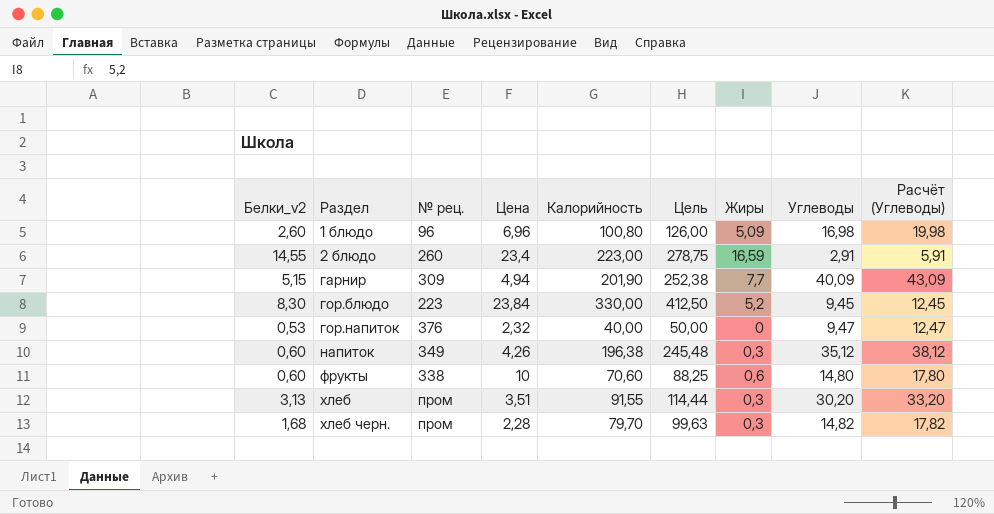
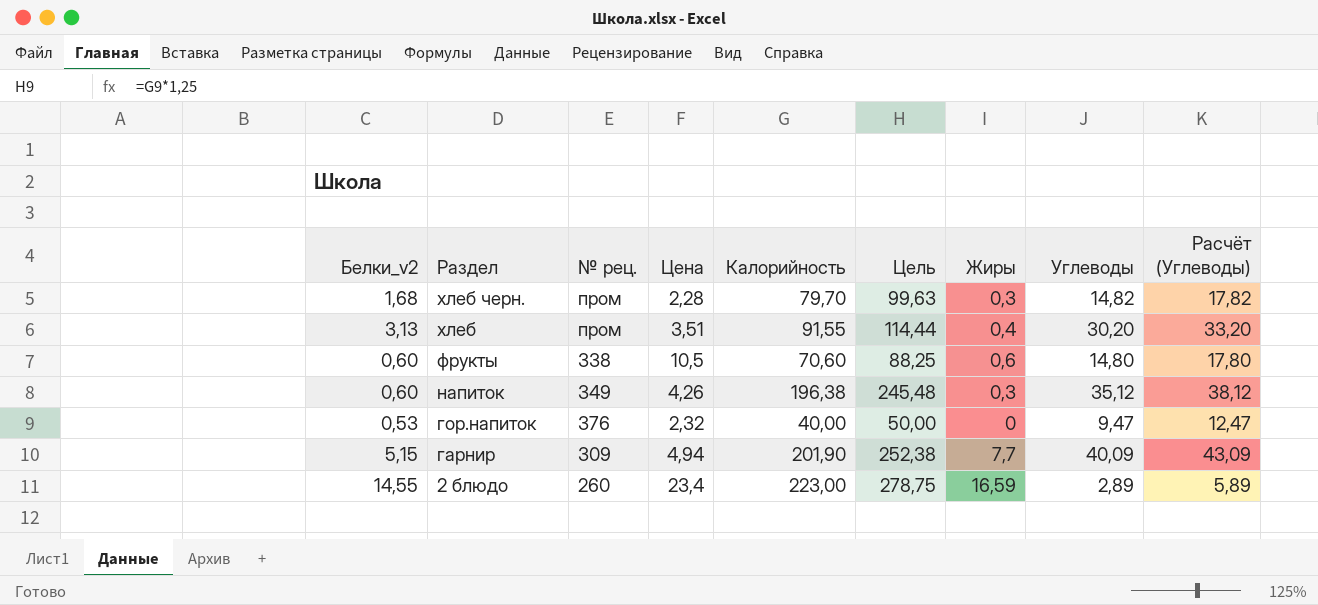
row order: Раздел ascending -> Раздел descending
row 1 блюдо: 2,60 | 96 | 6,96 | 100,80 | 126,00 | 5,09 | 16,98 | 19,98 -> none
row гор.блюдо: 8,30 | 223 | 23,84 | 330,00 | 412,50 | 5,2 | 9,45 | 12,45 -> none
хлеб | Жиры: 0,3 -> 0,4
фрукты | Цена: 10 -> 10,5
2 блюдо | Углеводы: 2,91 -> 2,89
2 блюдо | Расчёт (Углеводы): 5,91 -> 5,89

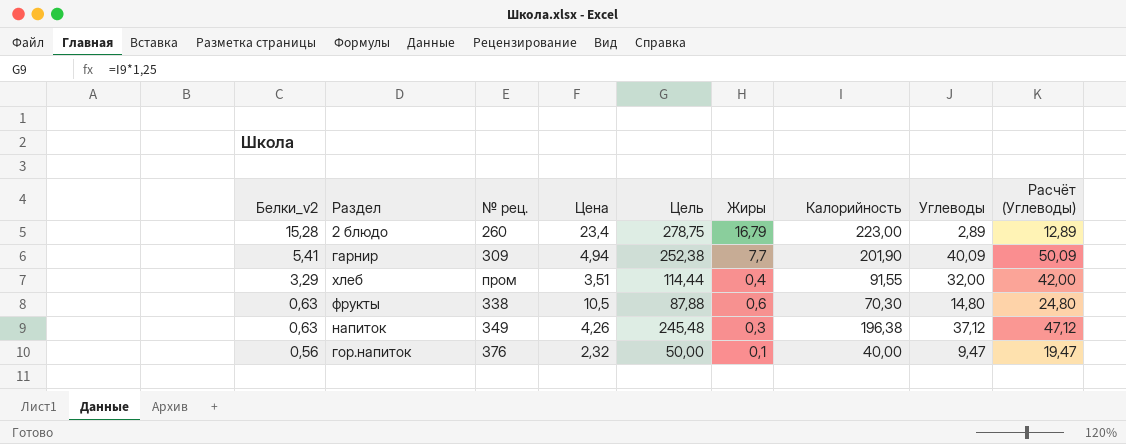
row order: Раздел descending -> Белки_v2 descending
column Калорийность | position: 5 -> 7
column Расчёт (Углеводы) | formula: [Углеводы] + 3 -> [Углеводы] + 10
row хлеб черн.: 1,68 | пром | 2,28 | 79,70 | 99,63 | 0,3 | 14,82 | 17,82 -> none
2 блюдо | Белки_v2: 14,55 -> 15,28
2 блюдо | Жиры: 16,59 -> 16,79
гарнир | Белки_v2: 5,15 -> 5,41
хлеб | Белки_v2: 3,13 -> 3,29
хлеб | Углеводы: 30,20 -> 32,00
фрукты | Белки_v2: 0,60 -> 0,63
фрукты | Цель: 88,25 -> 87,88
фрукты | Калорийность: 70,60 -> 70,30
напиток | Белки_v2: 0,60 -> 0,63
напиток | Углеводы: 35,12 -> 37,12
гор.напиток | Белки_v2: 0,53 -> 0,56
гор.напиток | Жиры: 0 -> 0,1

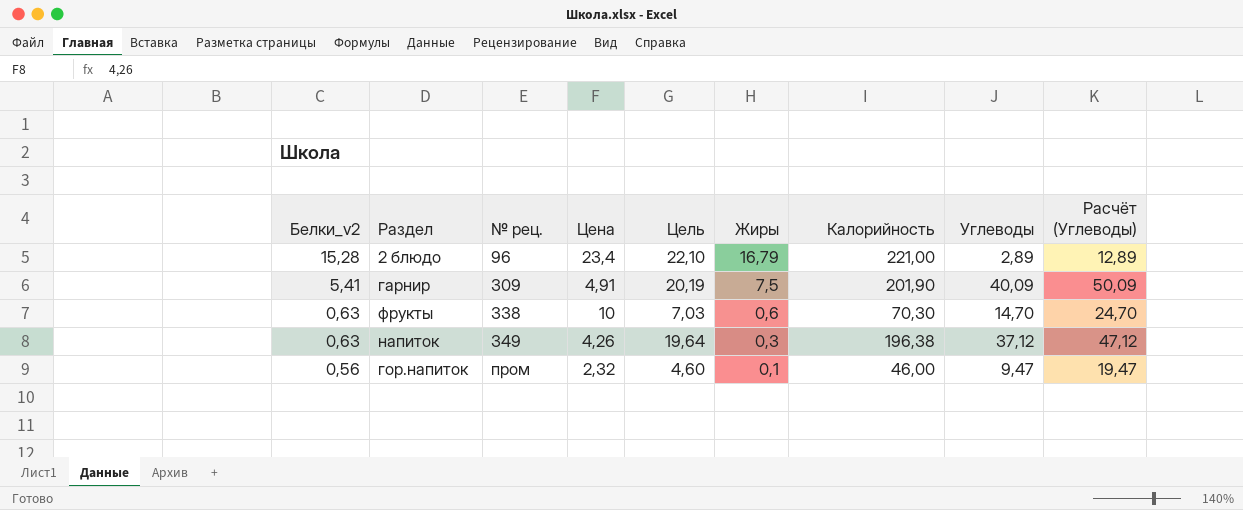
column Цель | formula: [Калорийность] * 1,25 -> [Калорийность] * 0,1
row хлеб: 3,29 | пром | 3,51 | 114,44 | 0,4 | 91,55 | 32,00 | 42,00 -> none
2 блюдо | № рец.: 260 -> 96
2 блюдо | Калорийность: 223,00 -> 221,00
гарнир | Цена: 4,94 -> 4,91
гарнир | Жиры: 7,7 -> 7,5
фрукты | Цена: 10,5 -> 10
фрукты | Углеводы: 14,80 -> 14,70
фрукты | Расчёт (Углеводы): 24,80 -> 24,70
гор.напиток | № рец.: 376 -> пром
гор.напиток | Калорийность: 40,00 -> 46,00

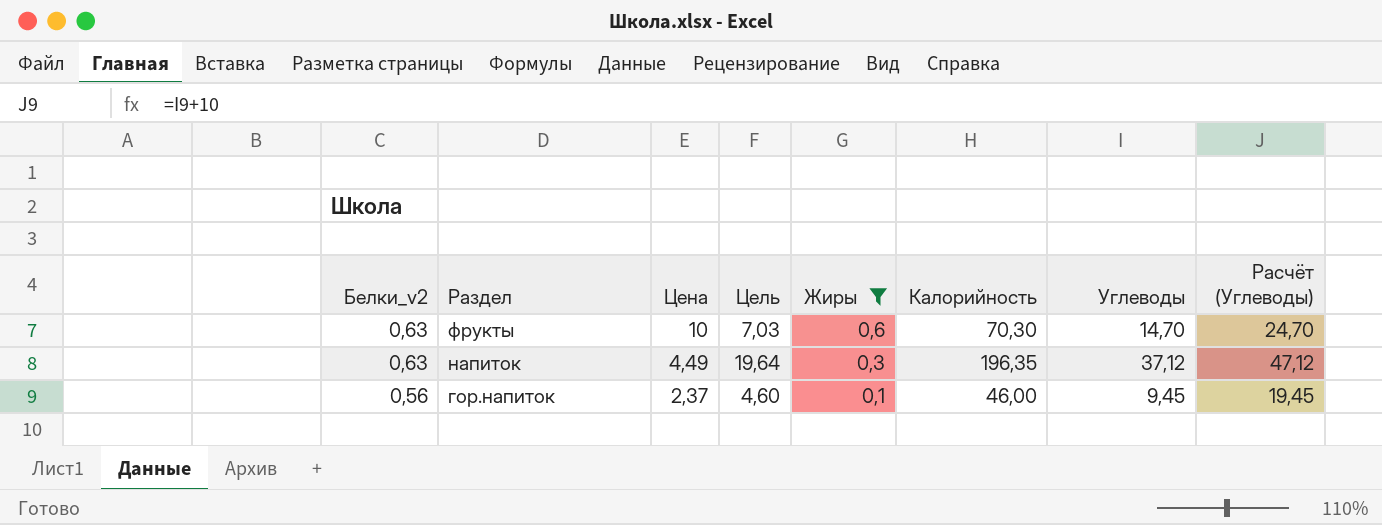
filter: none -> Жиры <= 0,6
column № рец. | position: 3 -> none
напиток | Цена: 4,26 -> 4,49
напиток | Калорийность: 196,38 -> 196,35
гор.напиток | Цена: 2,32 -> 2,37
гор.напиток | Углеводы: 9,47 -> 9,45
гор.напиток | Расчёт (Углеводы): 19,47 -> 19,45

